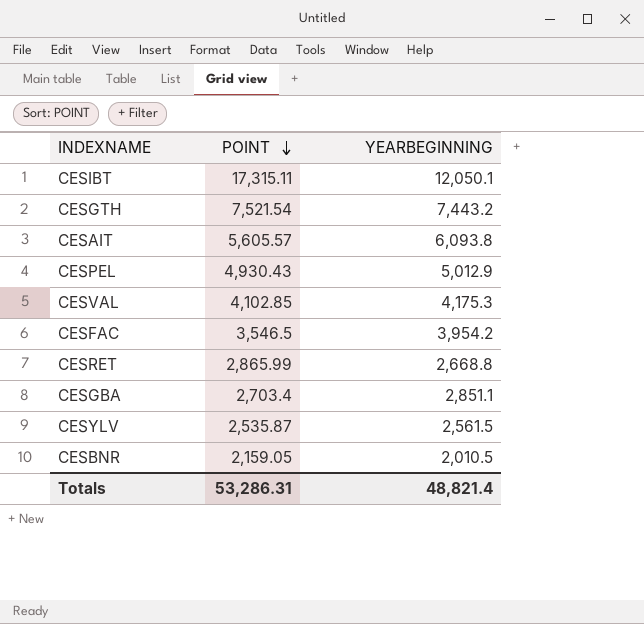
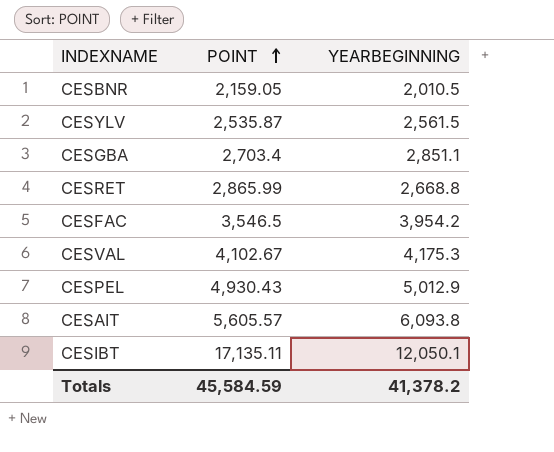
row order: POINT descending -> POINT ascending
row CESGTH: 7,521.54 | 7,443.2 -> none
CESVAL | POINT: 4,102.85 -> 4,102.67
CESIBT | POINT: 17,315.11 -> 17,135.11
Totals | POINT: 53,286.31 -> 45,584.59
Totals | YEARBEGINNING: 48,821.4 -> 41,378.2

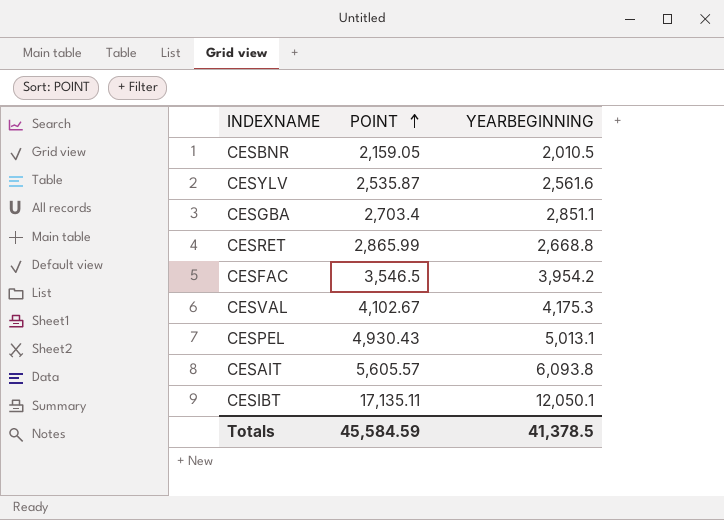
CESYLV | YEARBEGINNING: 2,561.5 -> 2,561.6
CESPEL | YEARBEGINNING: 5,012.9 -> 5,013.1
Totals | YEARBEGINNING: 41,378.2 -> 41,378.5

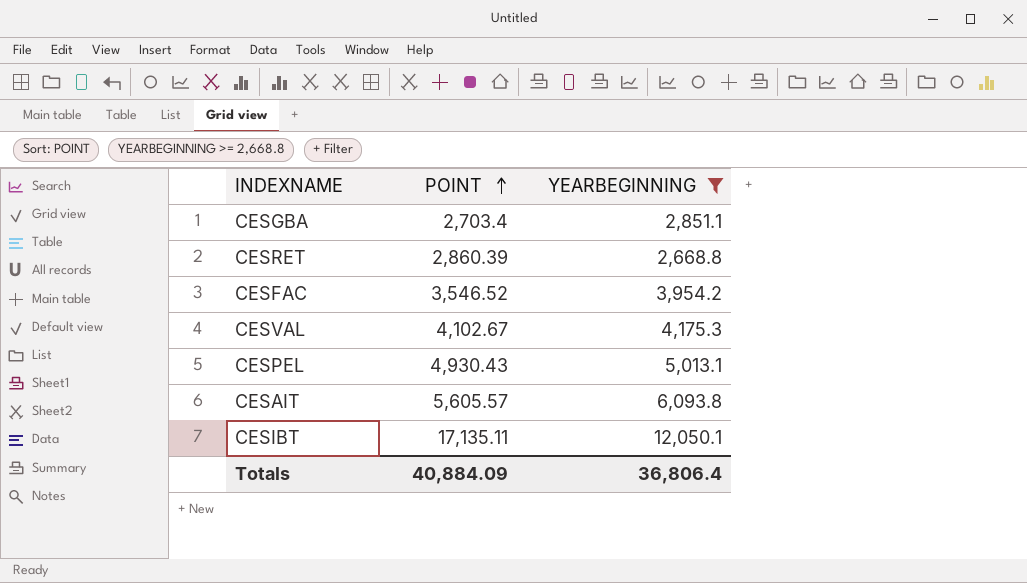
filter: none -> YEARBEGINNING >= 2,668.8
CESRET | POINT: 2,865.99 -> 2,860.39
CESFAC | POINT: 3,546.5 -> 3,546.52
Totals | POINT: 45,584.59 -> 40,884.09
Totals | YEARBEGINNING: 41,378.5 -> 36,806.4

